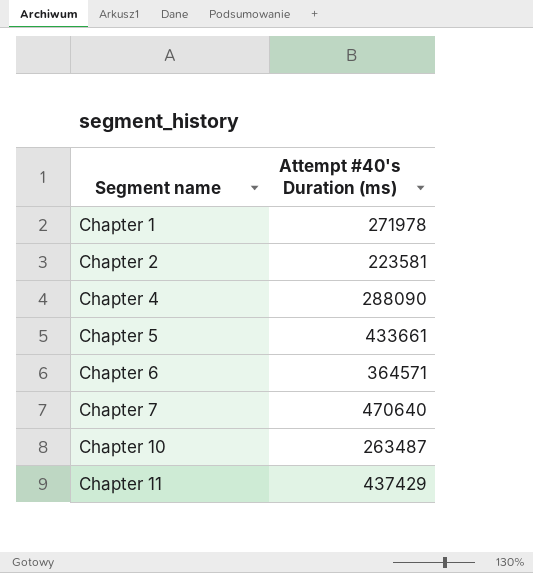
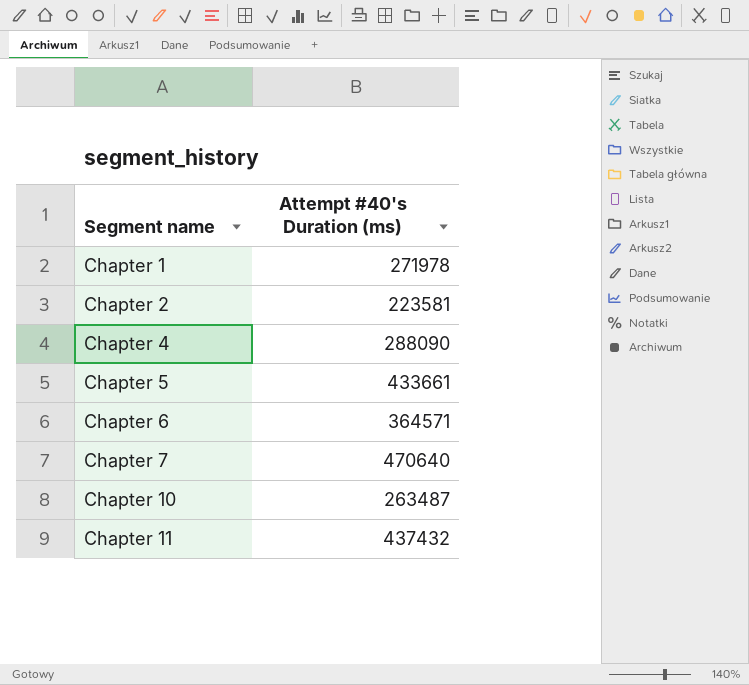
Chapter 11 | Attempt #40's Duration (ms): 437429 -> 437432

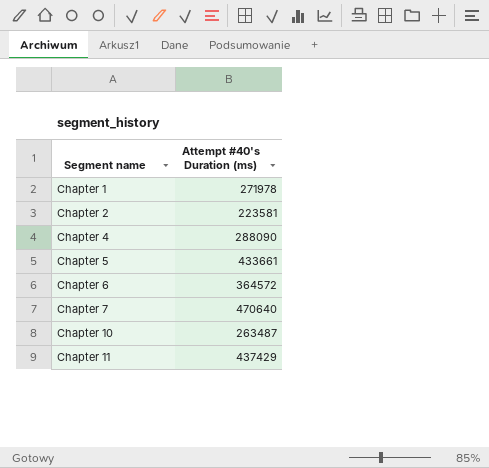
Chapter 6 | Attempt #40's Duration (ms): 364571 -> 364572
Chapter 11 | Attempt #40's Duration (ms): 437432 -> 437429

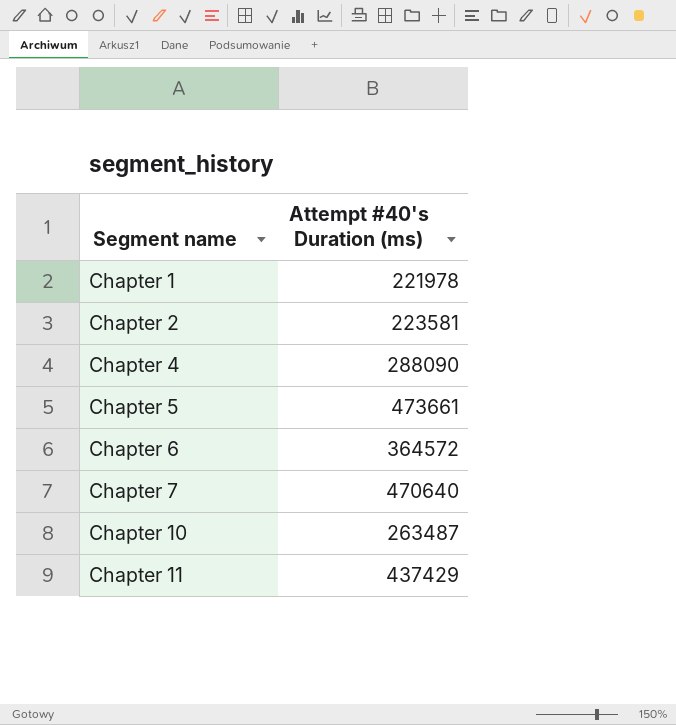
Chapter 1 | Attempt #40's Duration (ms): 271978 -> 221978
Chapter 5 | Attempt #40's Duration (ms): 433661 -> 473661

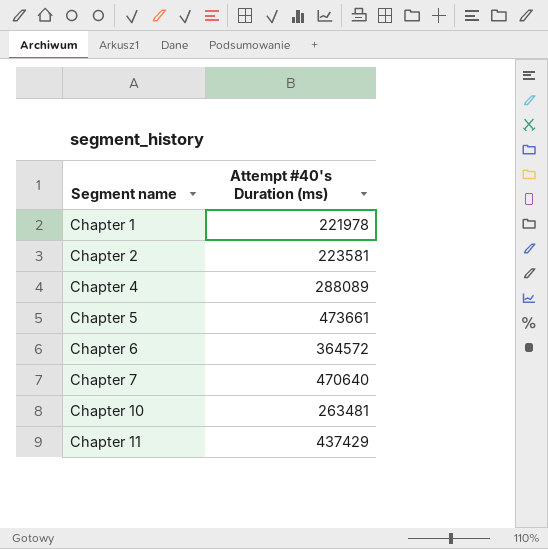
Chapter 4 | Attempt #40's Duration (ms): 288090 -> 288089
Chapter 10 | Attempt #40's Duration (ms): 263487 -> 263481

